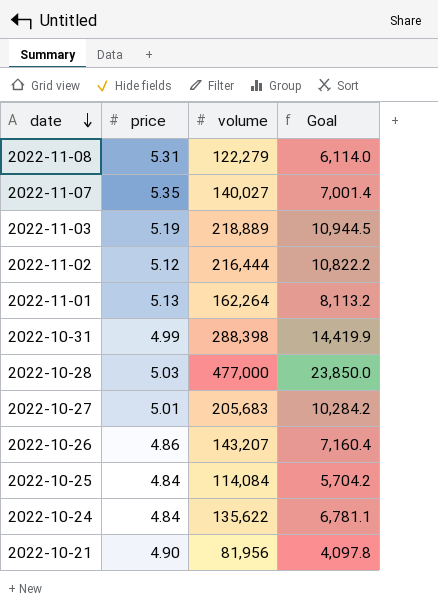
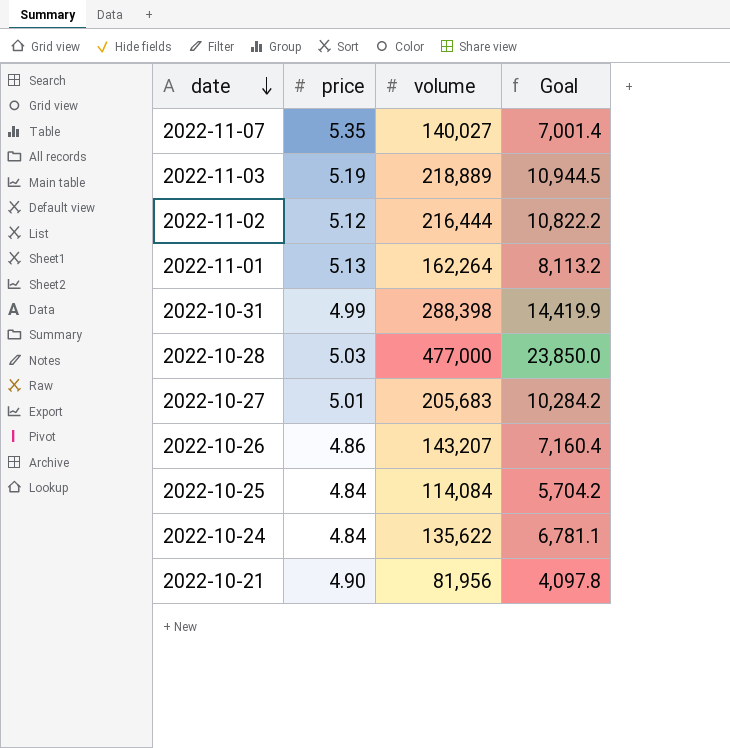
row 2022-11-08: 5.31 | 122,279 | 6,114.0 -> none

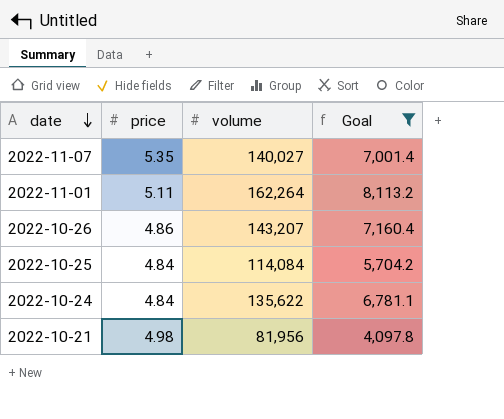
filter: none -> Goal <= 8,113.2
2022-11-01 | price: 5.13 -> 5.11
2022-10-21 | price: 4.90 -> 4.98

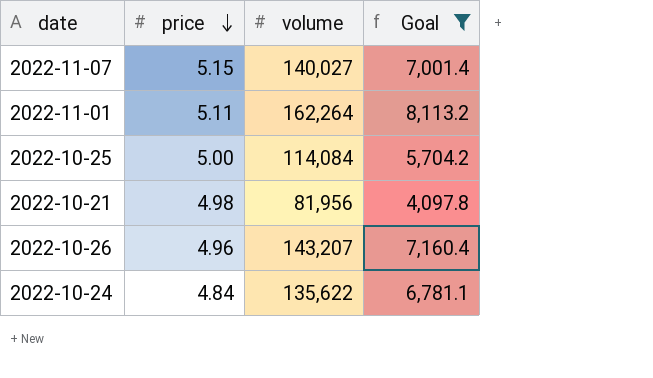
row order: date descending -> price descending
2022-11-07 | price: 5.35 -> 5.15
2022-10-25 | price: 4.84 -> 5.00
2022-10-26 | price: 4.86 -> 4.96

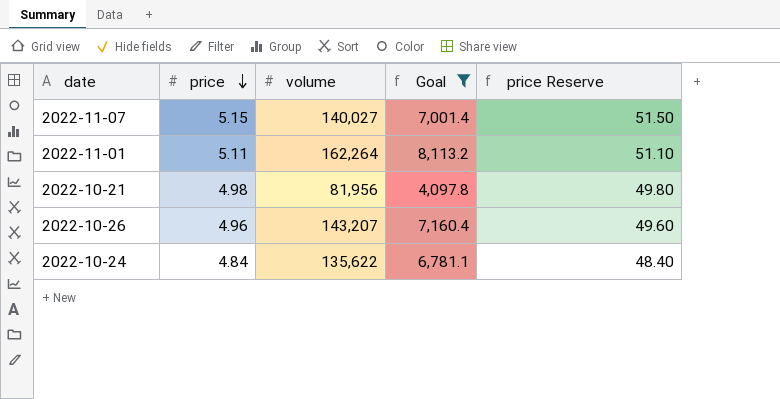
column price Reserve | formula: none -> [price] * 10
row 2022-10-25: 5.00 | 114,084 | 5,704.2 -> none

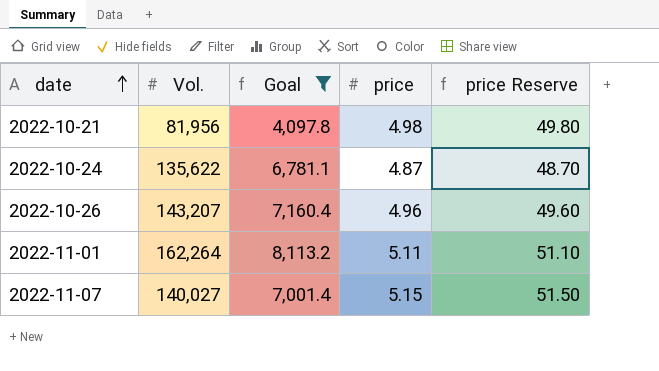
row order: price descending -> date ascending
column name: volume -> Vol.
column price | position: 2 -> 4
2022-10-24 | price: 4.84 -> 4.87
2022-10-24 | price Reserve: 48.40 -> 48.70

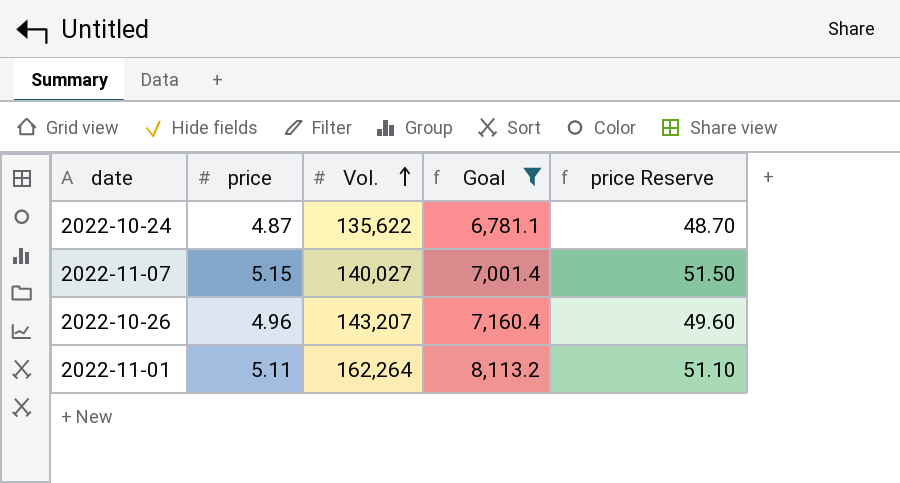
row order: date ascending -> Vol. ascending
column price | position: 4 -> 2
row 2022-10-21: 81,956 | 4,097.8 | 4.98 | 49.80 -> none

